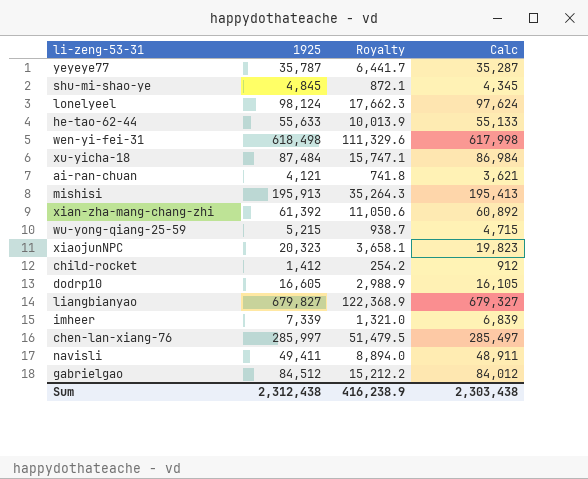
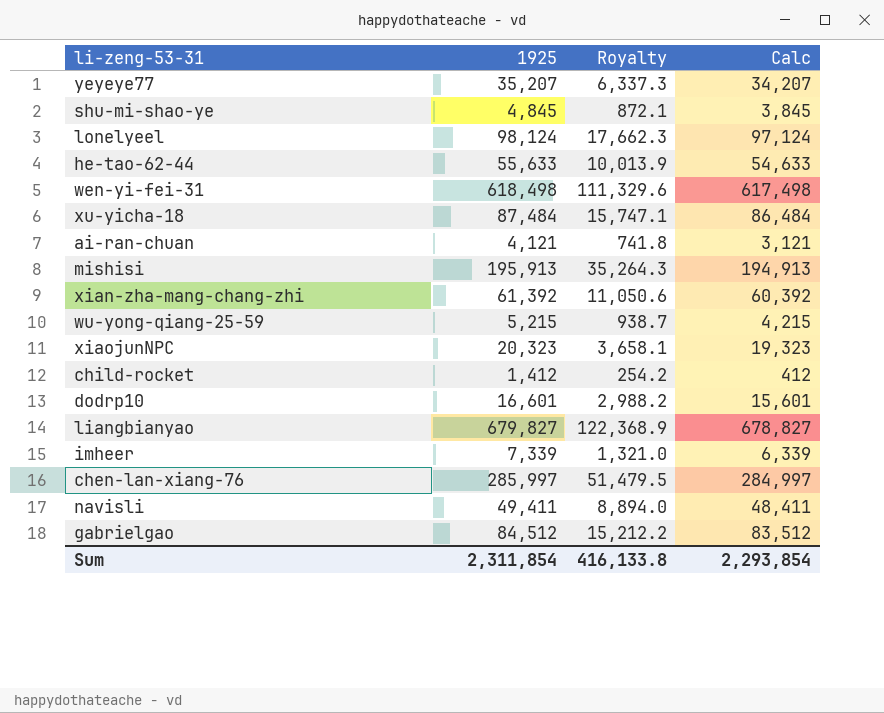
column Calc | formula: [1925] - 500 -> [1925] - 1000
yeyeye77 | 1925: 35,787 -> 35,207
yeyeye77 | Royalty: 6,441.7 -> 6,337.3
dodrp10 | 1925: 16,605 -> 16,601
dodrp10 | Royalty: 2,988.9 -> 2,988.2
Sum | 1925: 2,312,438 -> 2,311,854
Sum | Royalty: 416,238.9 -> 416,133.8
Sum | Calc: 2,303,438 -> 2,293,854

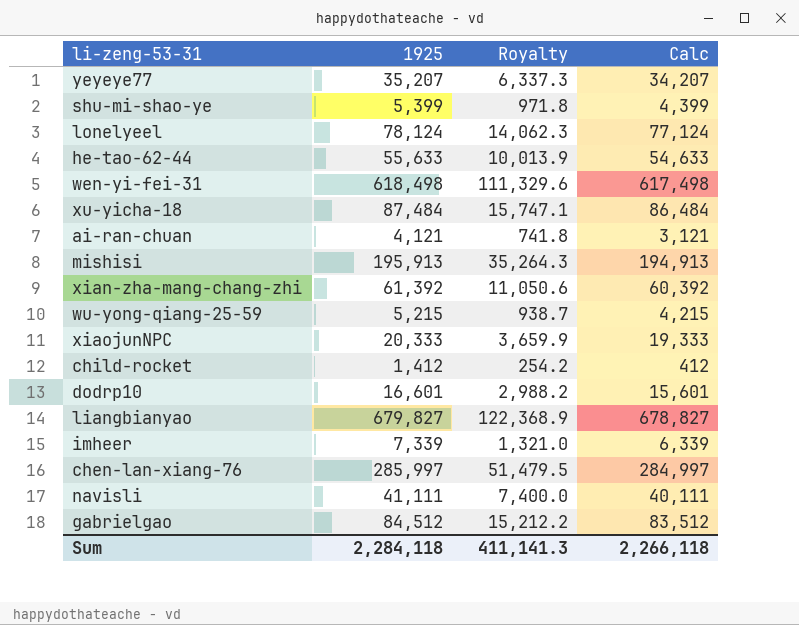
shu-mi-shao-ye | 1925: 4,845 -> 5,399
shu-mi-shao-ye | Royalty: 872.1 -> 971.8
shu-mi-shao-ye | Calc: 3,845 -> 4,399
lonelyeel | 1925: 98,124 -> 78,124
lonelyeel | Royalty: 17,662.3 -> 14,062.3
lonelyeel | Calc: 97,124 -> 77,124
xiaojunNPC | 1925: 20,323 -> 20,333
xiaojunNPC | Royalty: 3,658.1 -> 3,659.9
xiaojunNPC | Calc: 19,323 -> 19,333
navisli | 1925: 49,411 -> 41,111
navisli | Royalty: 8,894.0 -> 7,400.0
navisli | Calc: 48,411 -> 40,111
Sum | 1925: 2,311,854 -> 2,284,118
Sum | Royalty: 416,133.8 -> 411,141.3
Sum | Calc: 2,293,854 -> 2,266,118

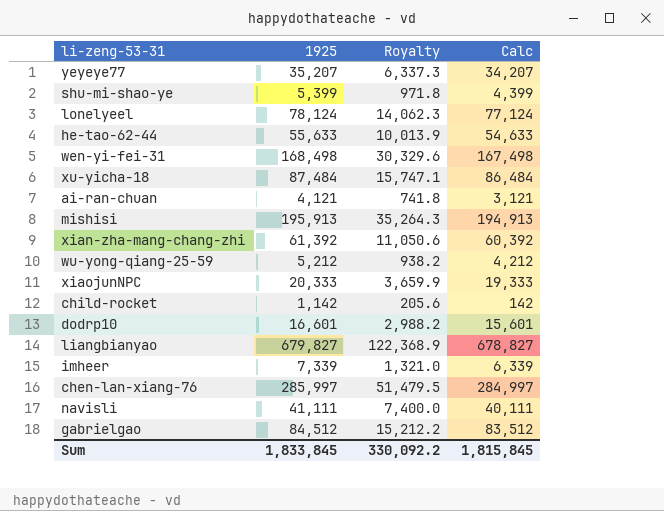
wen-yi-fei-31 | 1925: 618,498 -> 168,498
wen-yi-fei-31 | Royalty: 111,329.6 -> 30,329.6
wen-yi-fei-31 | Calc: 617,498 -> 167,498
wu-yong-qiang-25-59 | 1925: 5,215 -> 5,212
wu-yong-qiang-25-59 | Royalty: 938.7 -> 938.2
wu-yong-qiang-25-59 | Calc: 4,215 -> 4,212
child-rocket | 1925: 1,412 -> 1,142
child-rocket | Royalty: 254.2 -> 205.6
child-rocket | Calc: 412 -> 142
Sum | 1925: 2,284,118 -> 1,833,845
Sum | Royalty: 411,141.3 -> 330,092.2
Sum | Calc: 2,266,118 -> 1,815,845

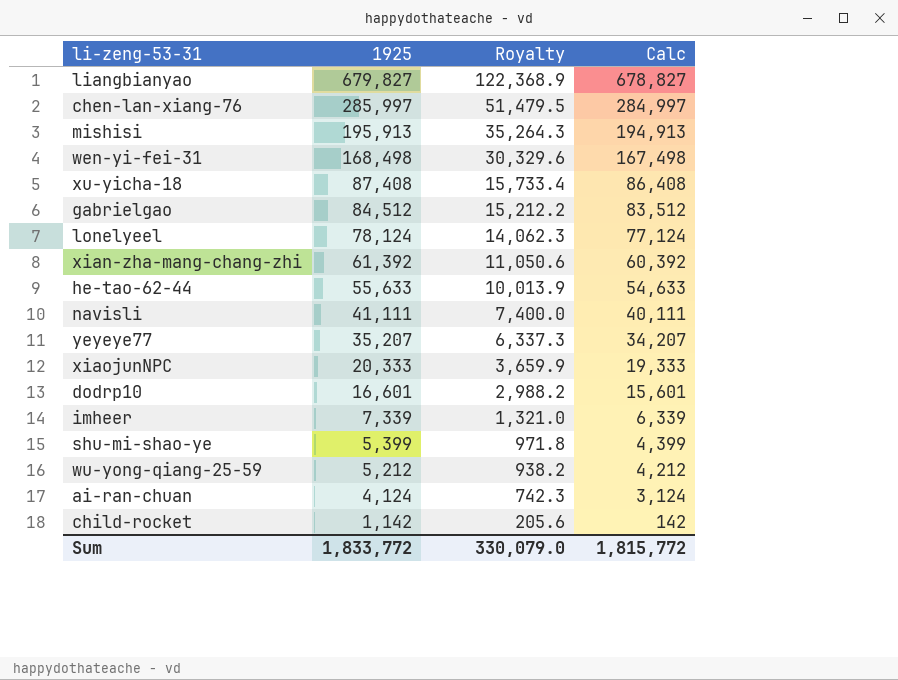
row order: none -> 1925 descending
xu-yicha-18 | 1925: 87,484 -> 87,408
xu-yicha-18 | Royalty: 15,747.1 -> 15,733.4
xu-yicha-18 | Calc: 86,484 -> 86,408
ai-ran-chuan | 1925: 4,121 -> 4,124
ai-ran-chuan | Royalty: 741.8 -> 742.3
ai-ran-chuan | Calc: 3,121 -> 3,124
Sum | 1925: 1,833,845 -> 1,833,772
Sum | Royalty: 330,092.2 -> 330,079.0
Sum | Calc: 1,815,845 -> 1,815,772

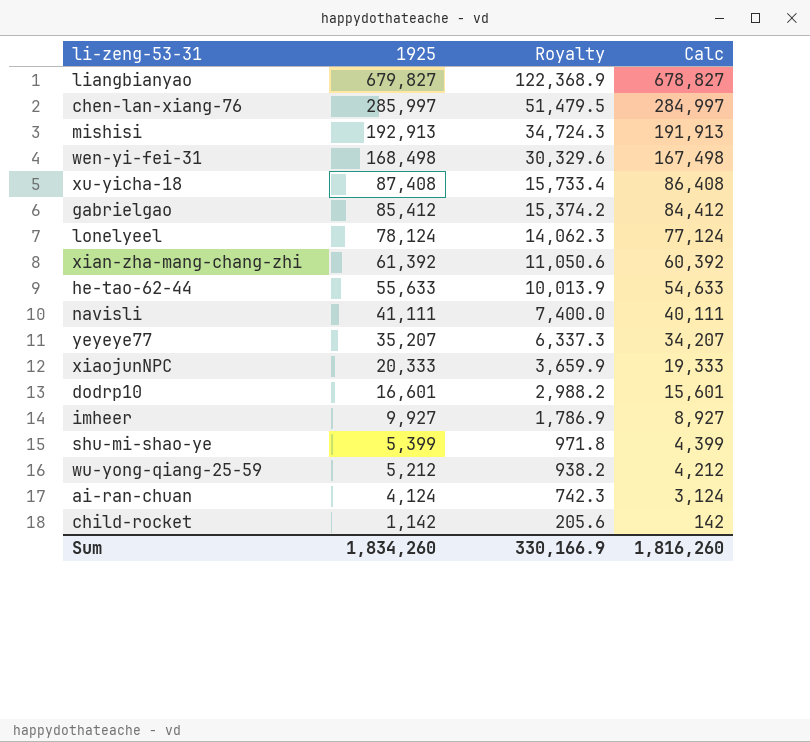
mishisi | 1925: 195,913 -> 192,913
mishisi | Royalty: 35,264.3 -> 34,724.3
mishisi | Calc: 194,913 -> 191,913
gabrielgao | 1925: 84,512 -> 85,412
gabrielgao | Royalty: 15,212.2 -> 15,374.2
gabrielgao | Calc: 83,512 -> 84,412
imheer | 1925: 7,339 -> 9,927
imheer | Royalty: 1,321.0 -> 1,786.9
imheer | Calc: 6,339 -> 8,927
Sum | 1925: 1,833,772 -> 1,834,260
Sum | Royalty: 330,079.0 -> 330,166.9
Sum | Calc: 1,815,772 -> 1,816,260

